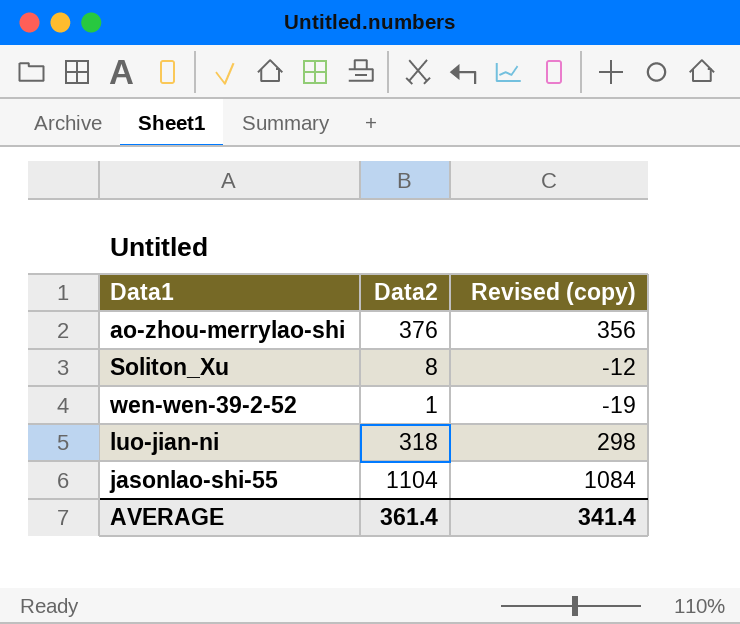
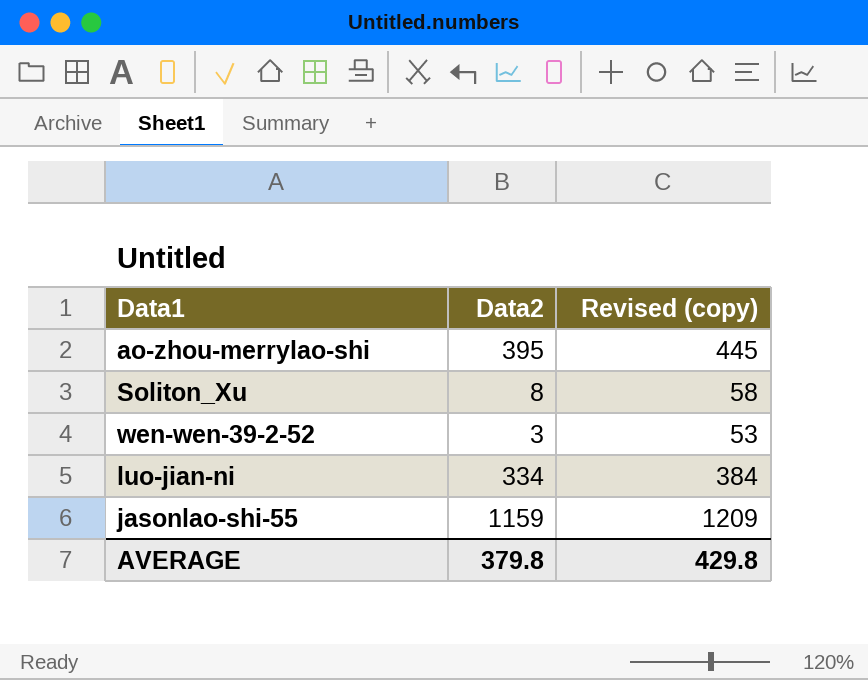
column Revised (copy) | formula: [Data2] - 20 -> [Data2] + 50
ao-zhou-merrylao-shi | Data2: 376 -> 395
wen-wen-39-2-52 | Data2: 1 -> 3
luo-jian-ni | Data2: 318 -> 334
jasonlao-shi-55 | Data2: 1104 -> 1159
AVERAGE | Data2: 361.4 -> 379.8
AVERAGE | Revised (copy): 341.4 -> 429.8

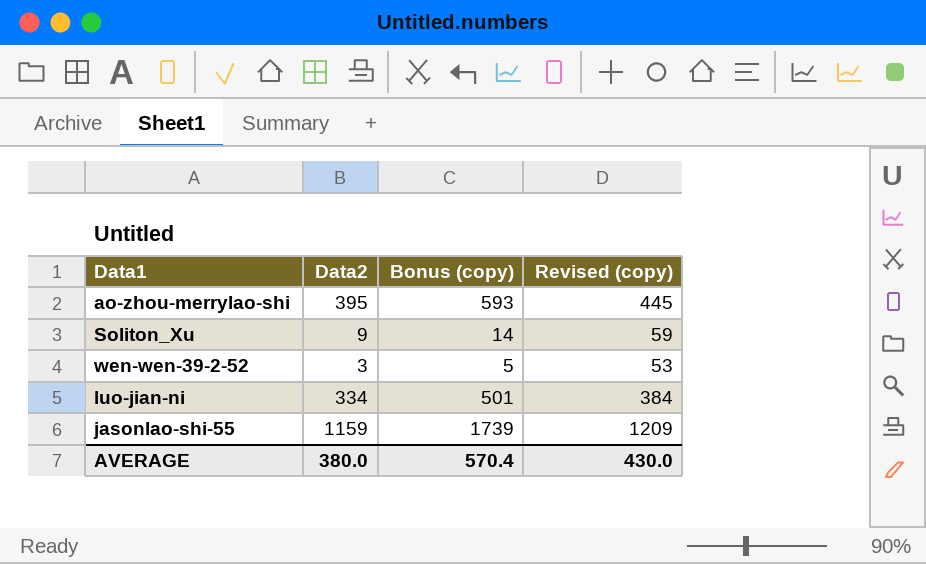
column Bonus (copy) | formula: none -> [Data2] * 1.5
Soliton_Xu | Data2: 8 -> 9
Soliton_Xu | Revised (copy): 58 -> 59
AVERAGE | Data2: 379.8 -> 380.0
AVERAGE | Revised (copy): 429.8 -> 430.0

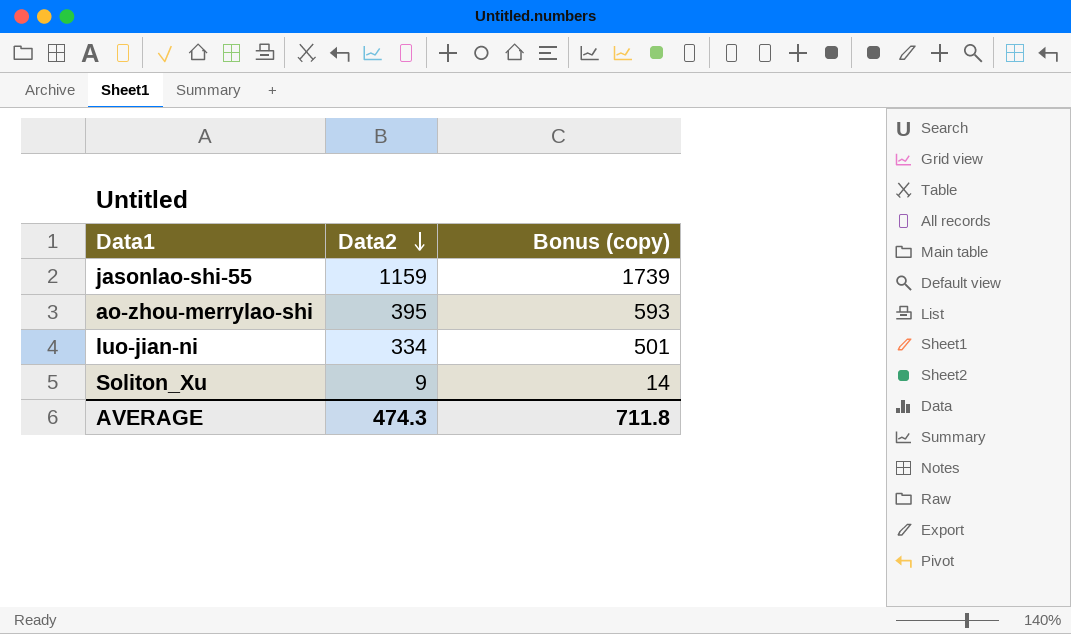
row order: none -> Data2 descending
column Revised (copy) | formula: [Data2] + 50 -> none
row wen-wen-39-2-52: 3 | 5 | 53 -> none
AVERAGE | Data2: 380.0 -> 474.3
AVERAGE | Bonus (copy): 570.4 -> 711.8

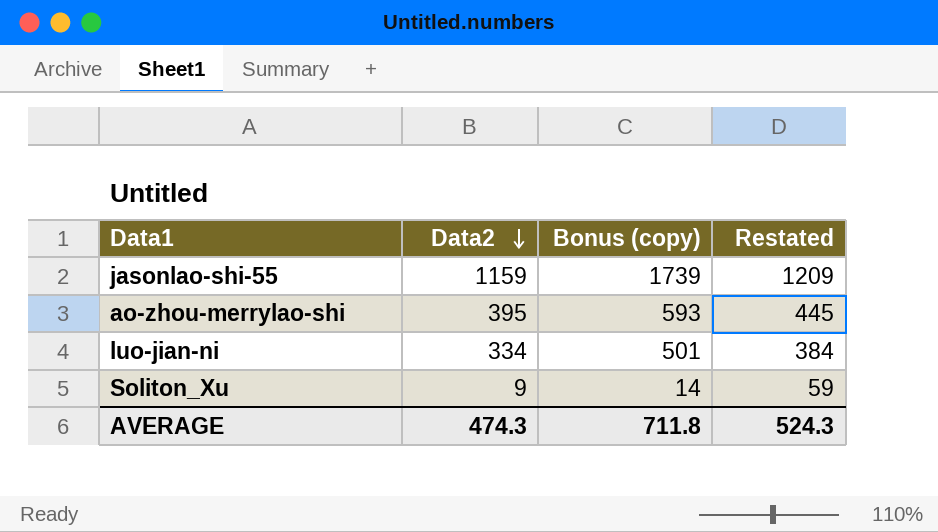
column Restated | formula: none -> [Data2] + 50

